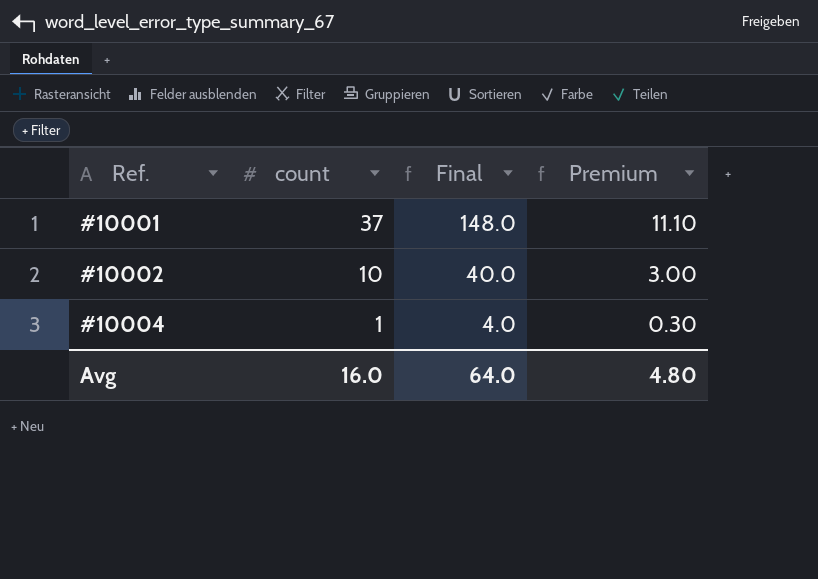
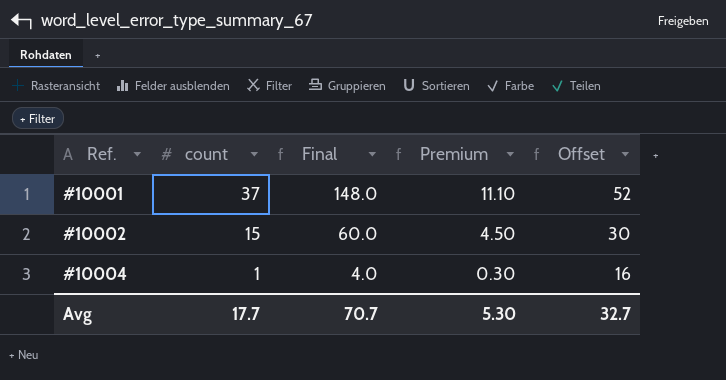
column Offset | formula: none -> [count] + 15
#10002 | count: 10 -> 15
#10002 | Final: 40.0 -> 60.0
#10002 | Premium: 3.00 -> 4.50
Avg | count: 16.0 -> 17.7
Avg | Final: 64.0 -> 70.7
Avg | Premium: 4.80 -> 5.30

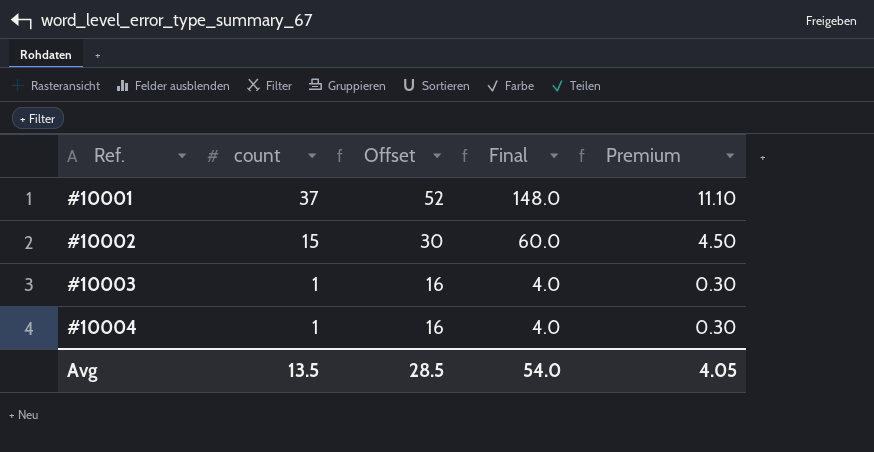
column Offset | position: 5 -> 3
row #10003: none -> 1 | 16 | 4.0 | 0.30
Avg | count: 17.7 -> 13.5
Avg | Offset: 32.7 -> 28.5
Avg | Final: 70.7 -> 54.0
Avg | Premium: 5.30 -> 4.05

